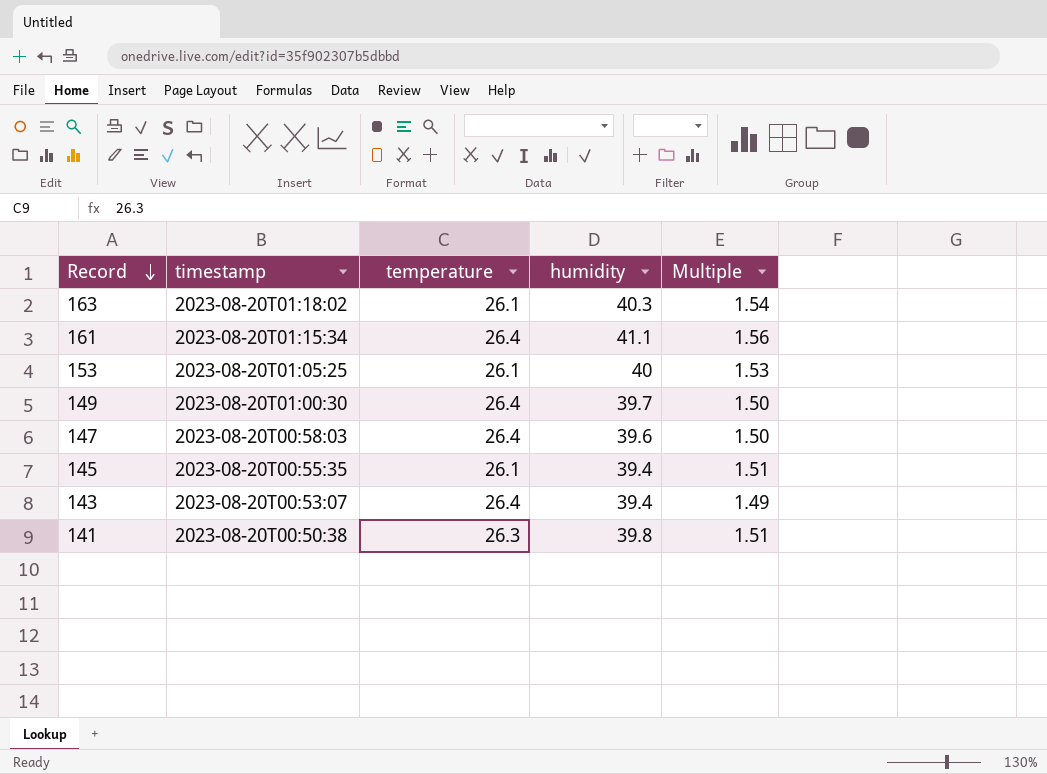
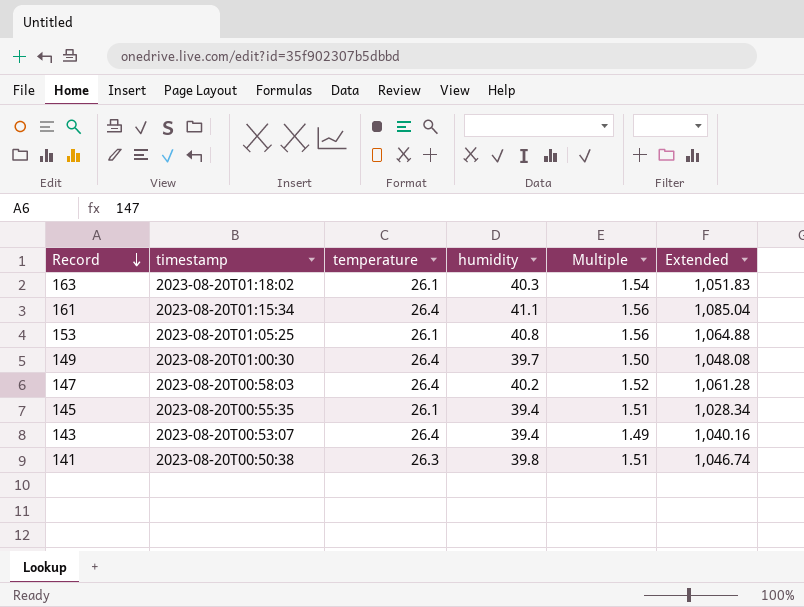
column Extended | formula: none -> [temperature] * [humidity]
153 | humidity: 40 -> 40.8
153 | Multiple: 1.53 -> 1.56
147 | humidity: 39.6 -> 40.2
147 | Multiple: 1.50 -> 1.52

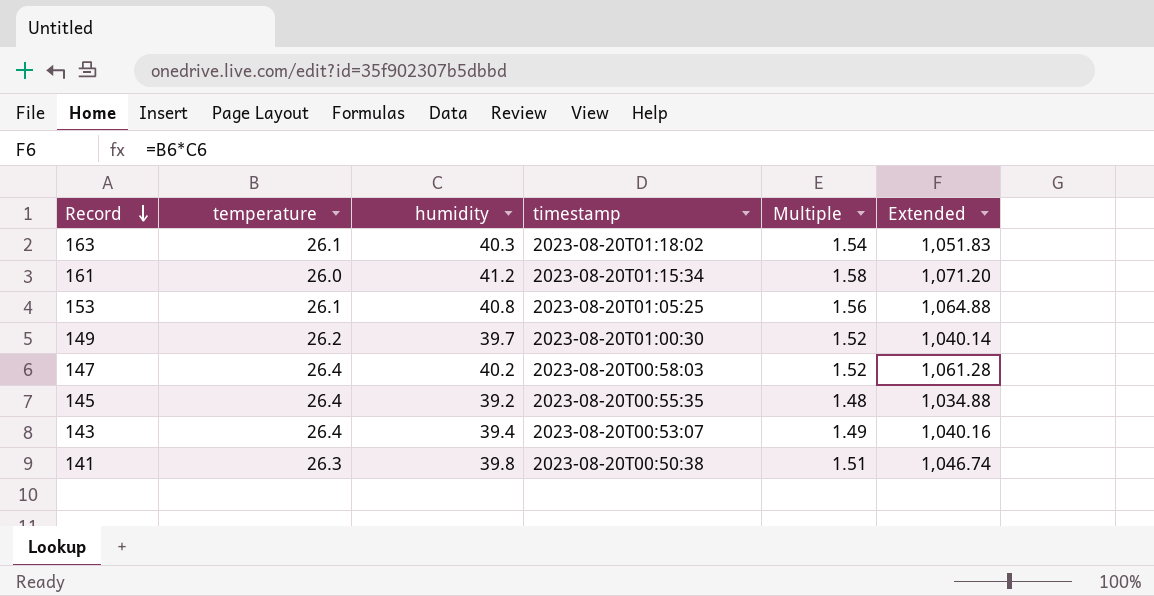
column timestamp | position: 2 -> 4
161 | temperature: 26.4 -> 26.0
161 | humidity: 41.1 -> 41.2
161 | Multiple: 1.56 -> 1.58
161 | Extended: 1,085.04 -> 1,071.20
149 | temperature: 26.4 -> 26.2
149 | Multiple: 1.50 -> 1.52
149 | Extended: 1,048.08 -> 1,040.14
145 | temperature: 26.1 -> 26.4
145 | humidity: 39.4 -> 39.2
145 | Multiple: 1.51 -> 1.48
145 | Extended: 1,028.34 -> 1,034.88

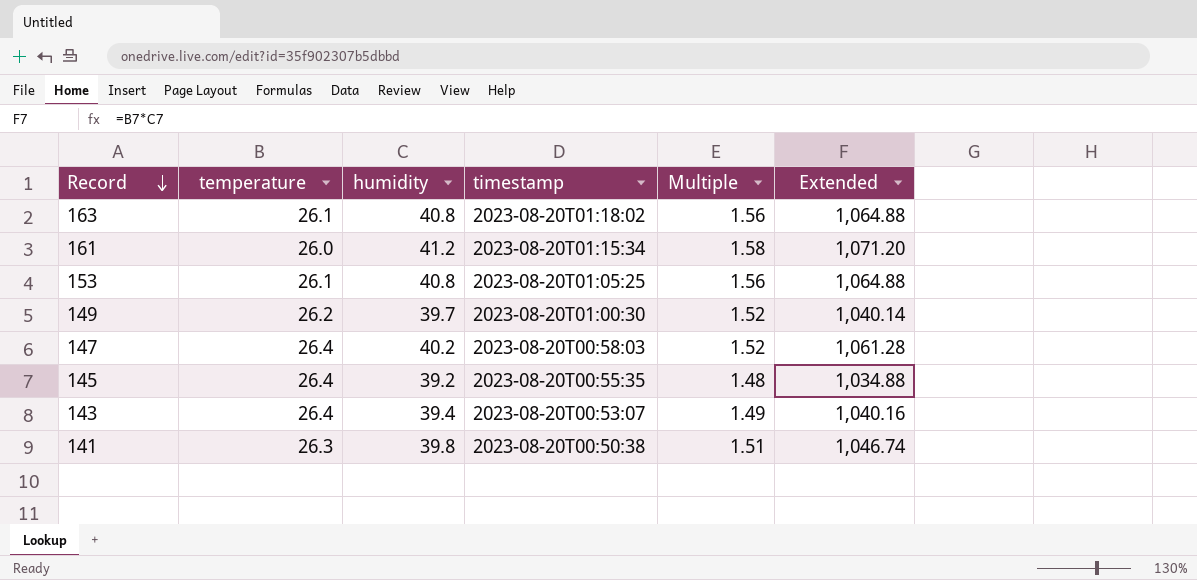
163 | humidity: 40.3 -> 40.8
163 | Multiple: 1.54 -> 1.56
163 | Extended: 1,051.83 -> 1,064.88

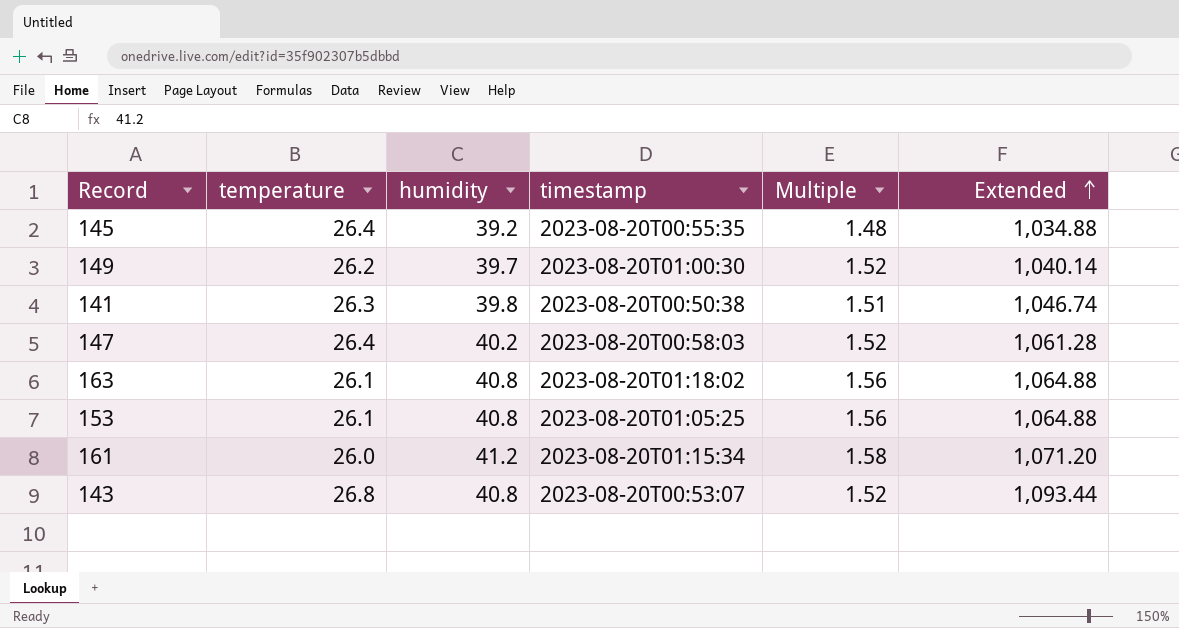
row order: Record descending -> Extended ascending
143 | temperature: 26.4 -> 26.8
143 | humidity: 39.4 -> 40.8
143 | Multiple: 1.49 -> 1.52
143 | Extended: 1,040.16 -> 1,093.44

